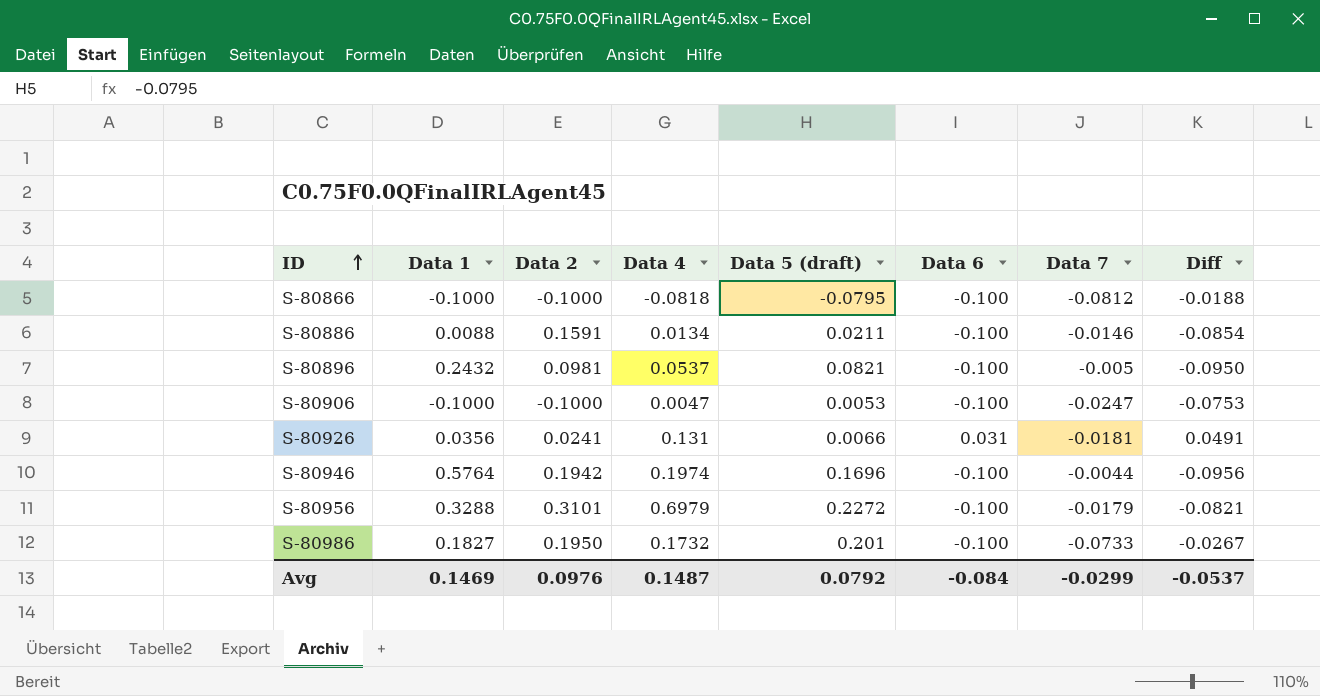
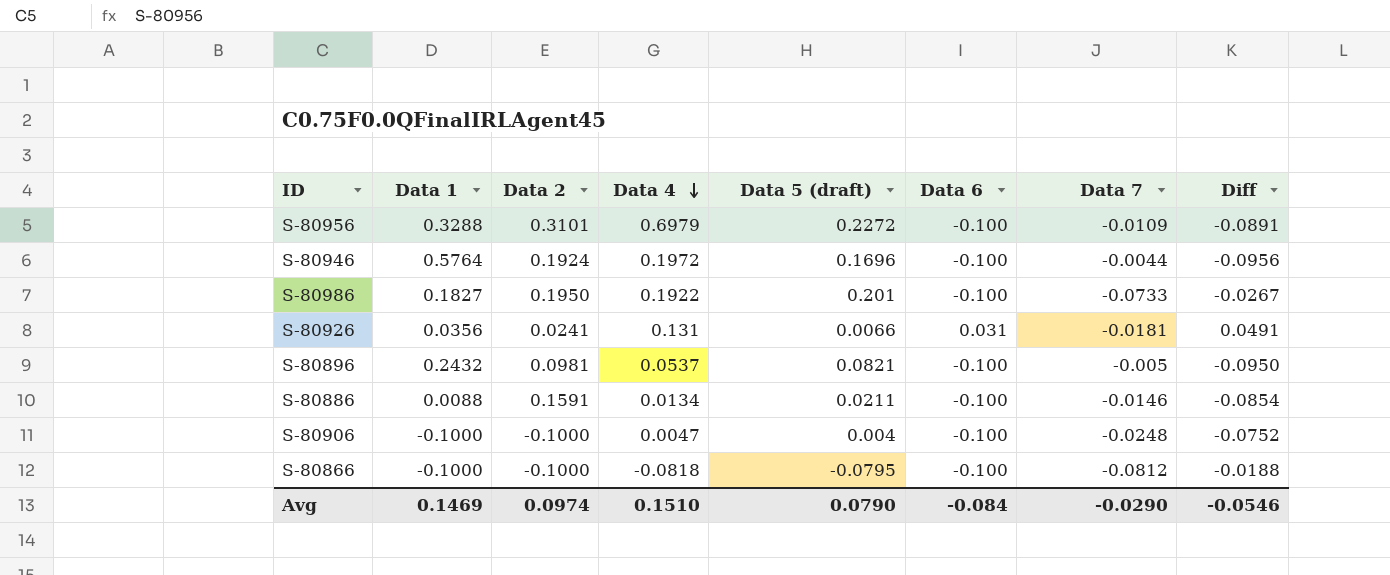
row order: ID ascending -> Data 4 descending
S-80956 | Data 7: -0.0179 -> -0.0109
S-80956 | Diff: -0.0821 -> -0.0891
S-80946 | Data 2: 0.1942 -> 0.1924
S-80946 | Data 4: 0.1974 -> 0.1972
S-80986 | Data 4: 0.1732 -> 0.1922
S-80906 | Data 5 (draft): 0.0053 -> 0.004
S-80906 | Data 7: -0.0247 -> -0.0248
S-80906 | Diff: -0.0753 -> -0.0752
Avg | Data 2: 0.0976 -> 0.0974
Avg | Data 4: 0.1487 -> 0.1510
Avg | Data 5 (draft): 0.0792 -> 0.0790
Avg | Data 7: -0.0299 -> -0.0290
Avg | Diff: -0.0537 -> -0.0546

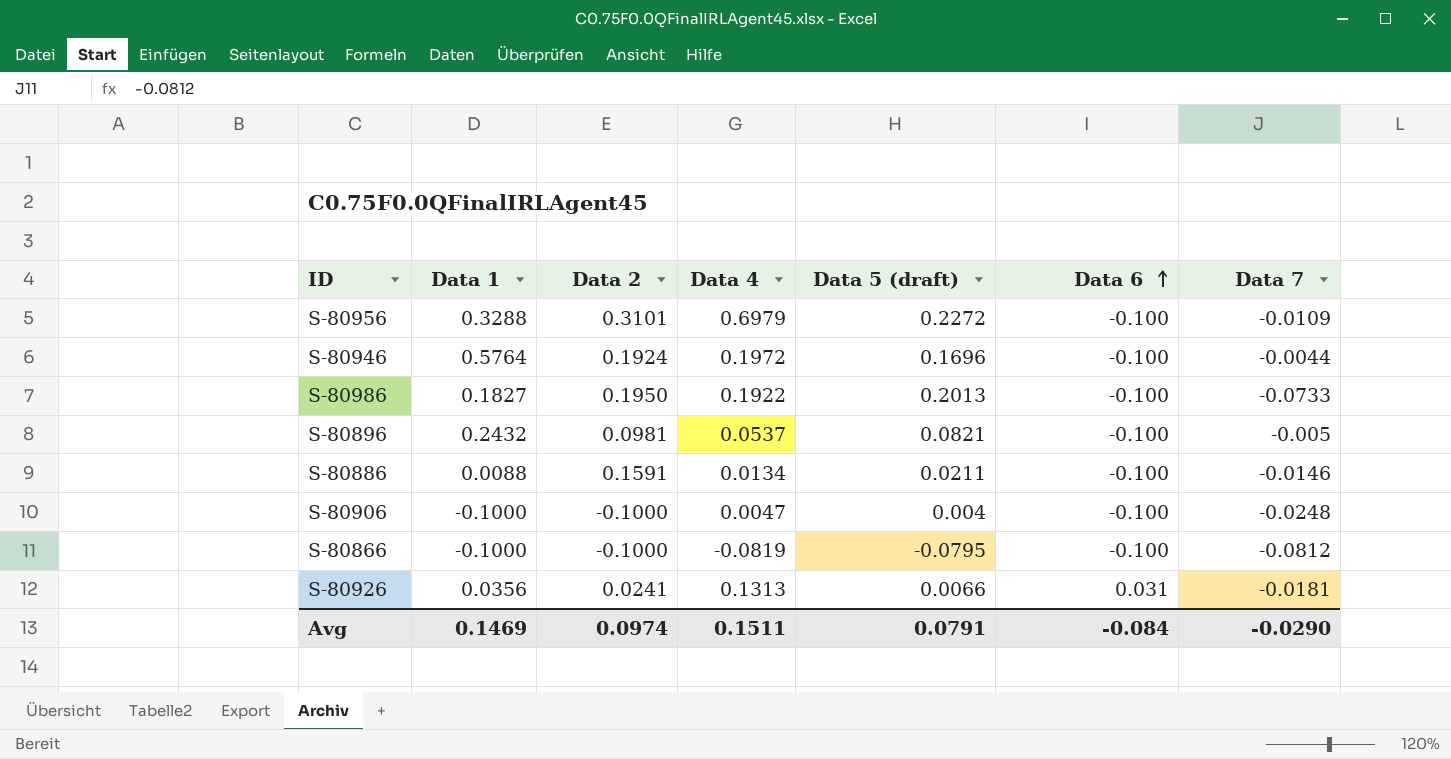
row order: Data 4 descending -> Data 6 ascending
column Diff | formula: [Data 6] - [Data 7] -> none
S-80986 | Data 5 (draft): 0.201 -> 0.2013
S-80866 | Data 4: -0.0818 -> -0.0819
S-80926 | Data 4: 0.131 -> 0.1313
Avg | Data 4: 0.1510 -> 0.1511
Avg | Data 5 (draft): 0.0790 -> 0.0791

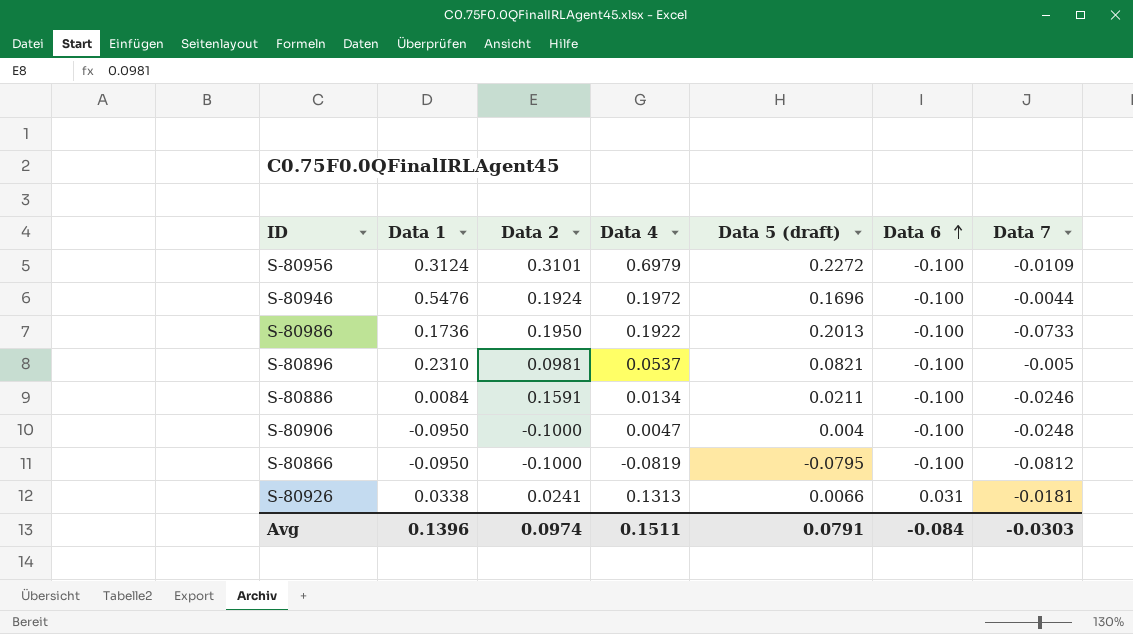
S-80956 | Data 1: 0.3288 -> 0.3124
S-80946 | Data 1: 0.5764 -> 0.5476
S-80986 | Data 1: 0.1827 -> 0.1736
S-80896 | Data 1: 0.2432 -> 0.2310
S-80886 | Data 1: 0.0088 -> 0.0084
S-80886 | Data 7: -0.0146 -> -0.0246
S-80906 | Data 1: -0.1000 -> -0.0950
S-80866 | Data 1: -0.1000 -> -0.0950
S-80926 | Data 1: 0.0356 -> 0.0338
Avg | Data 1: 0.1469 -> 0.1396
Avg | Data 7: -0.0290 -> -0.0303

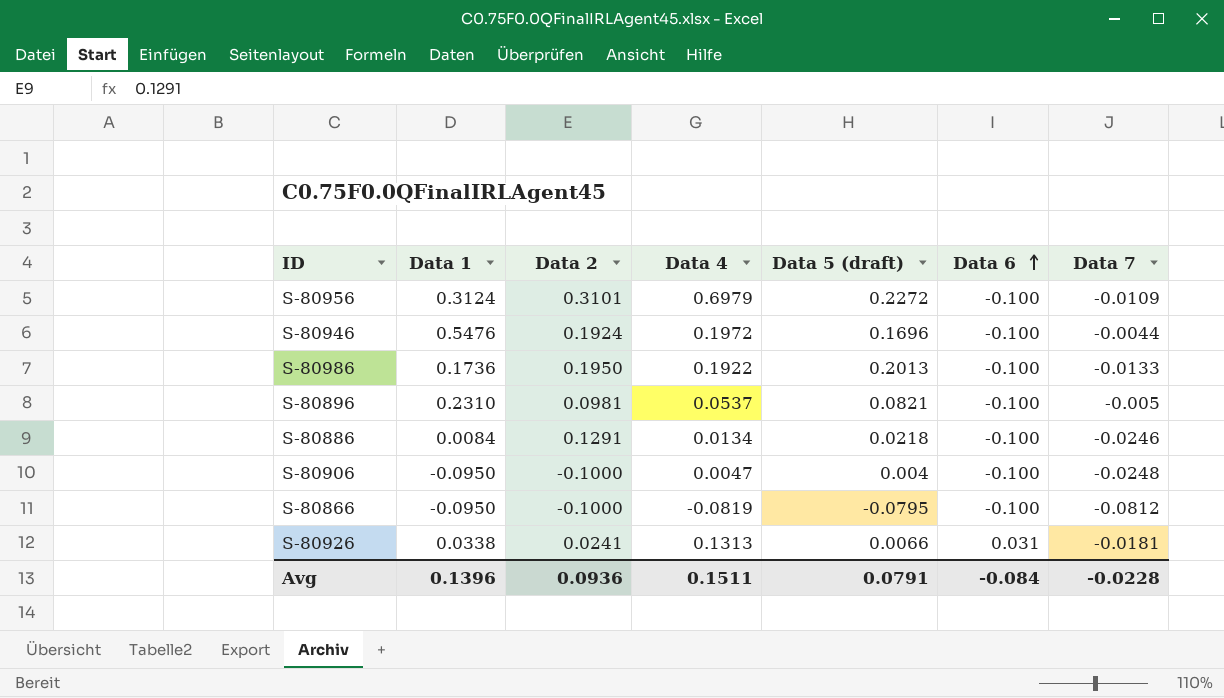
S-80986 | Data 7: -0.0733 -> -0.0133
S-80886 | Data 2: 0.1591 -> 0.1291
S-80886 | Data 5 (draft): 0.0211 -> 0.0218
Avg | Data 2: 0.0974 -> 0.0936
Avg | Data 7: -0.0303 -> -0.0228

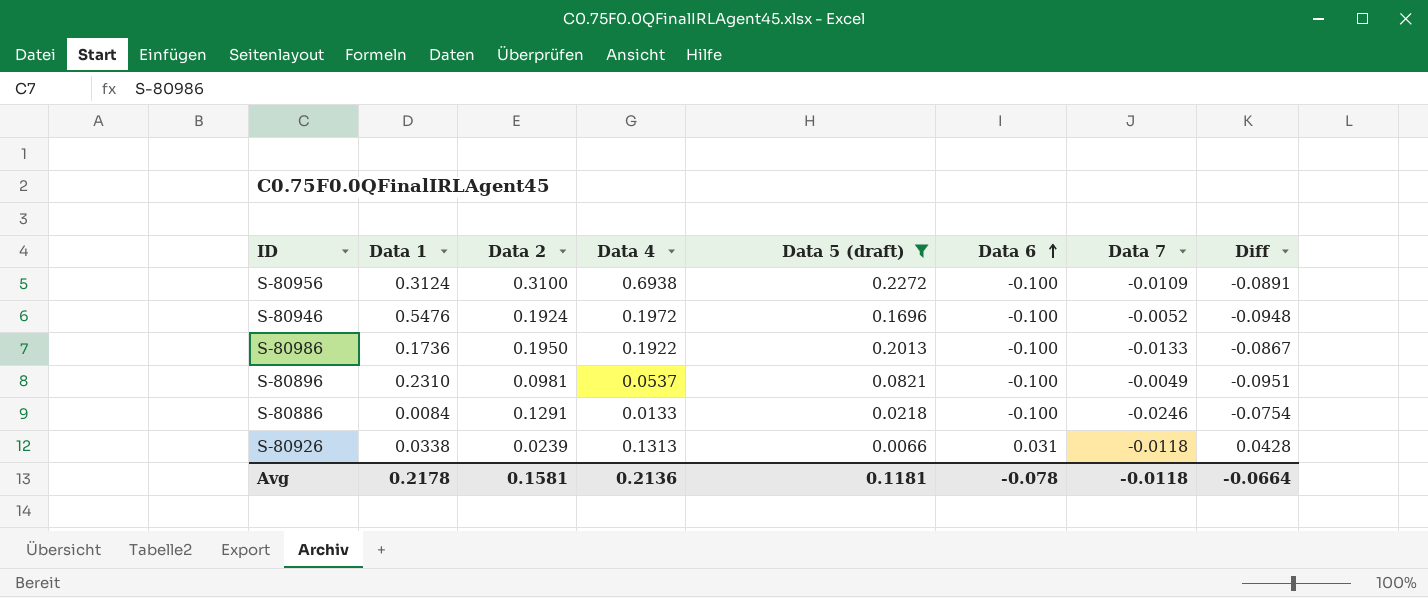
filter: none -> Data 5 (draft) >= 0.0066
column Diff | formula: none -> [Data 6] - [Data 7]
S-80956 | Data 2: 0.3101 -> 0.3100
S-80956 | Data 4: 0.6979 -> 0.6938
S-80946 | Data 7: -0.0044 -> -0.0052
S-80896 | Data 7: -0.005 -> -0.0049
S-80886 | Data 4: 0.0134 -> 0.0133
S-80926 | Data 2: 0.0241 -> 0.0239
S-80926 | Data 7: -0.0181 -> -0.0118
Avg | Data 1: 0.1396 -> 0.2178
Avg | Data 2: 0.0936 -> 0.1581
Avg | Data 4: 0.1511 -> 0.2136
Avg | Data 5 (draft): 0.0791 -> 0.1181
Avg | Data 6: -0.084 -> -0.078
Avg | Data 7: -0.0228 -> -0.0118

